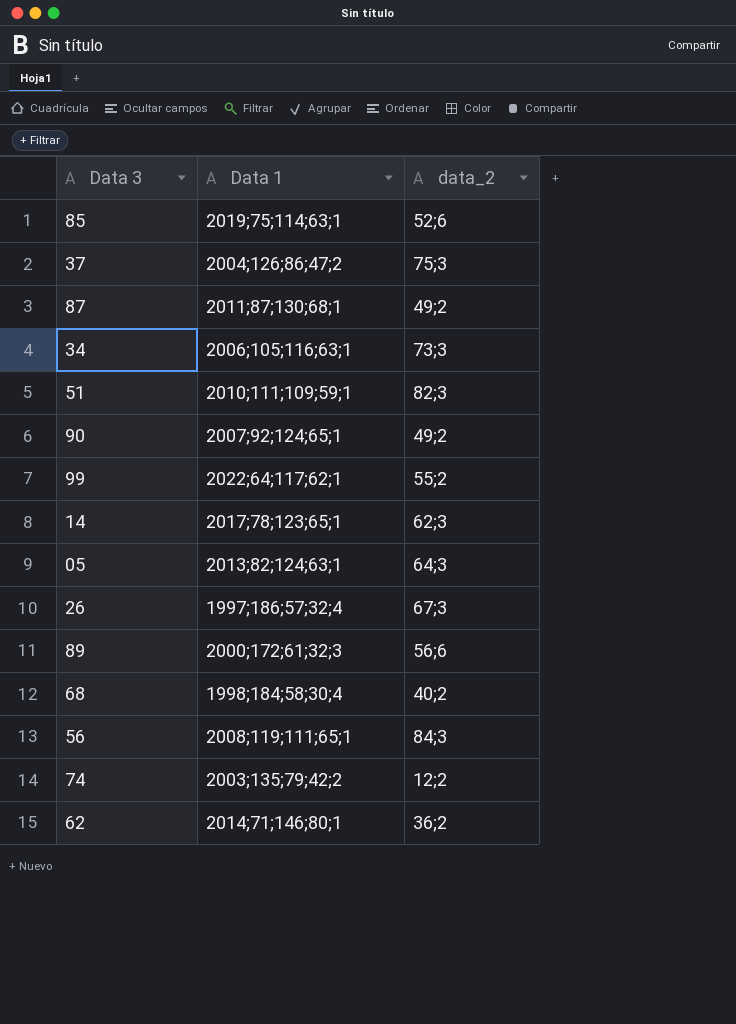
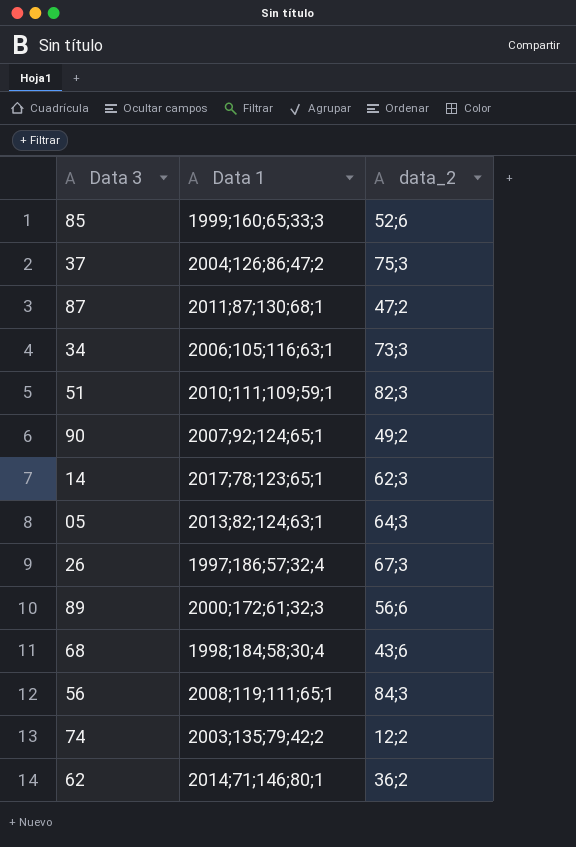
row 99: 2022;64;117;62;1 | 55;2 -> none
85 | Data 1: 2019;75;114;63;1 -> 1999;160;65;33;3
87 | data_2: 49;2 -> 47;2
68 | data_2: 40;2 -> 43;6

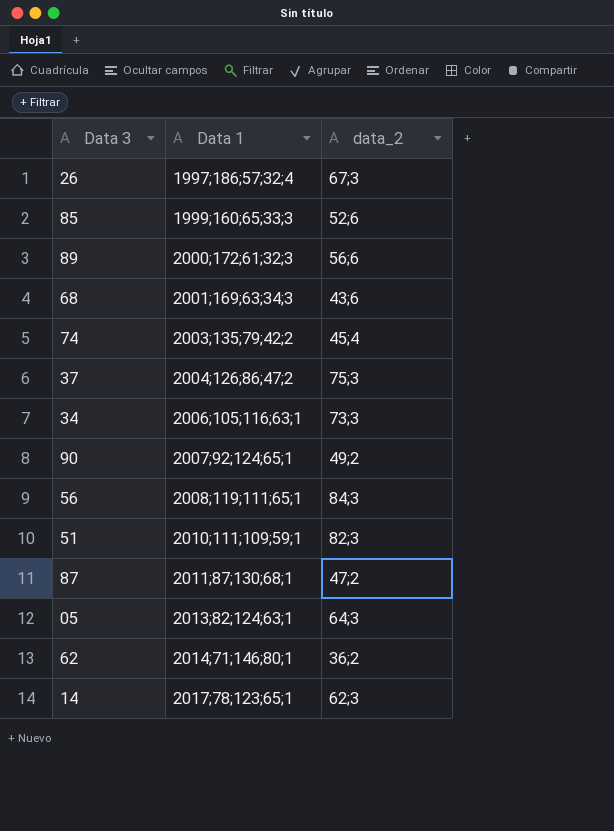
row order: none -> Data 1 ascending
68 | Data 1: 1998;184;58;30;4 -> 2001;169;63;34;3
74 | data_2: 12;2 -> 45;4

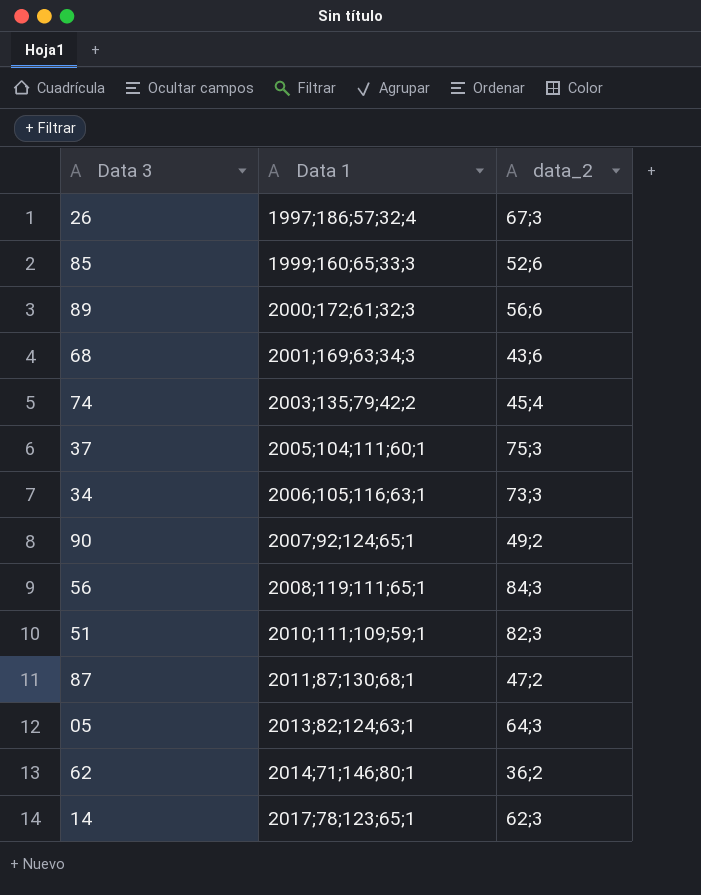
37 | Data 1: 2004;126;86;47;2 -> 2005;104;111;60;1

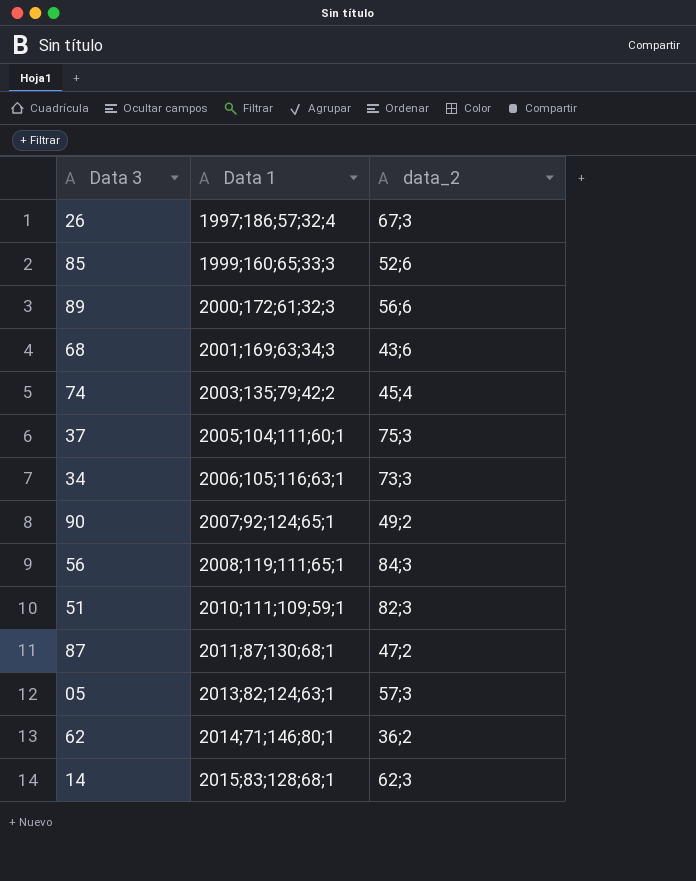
05 | data_2: 64;3 -> 57;3
14 | Data 1: 2017;78;123;65;1 -> 2015;83;128;68;1

